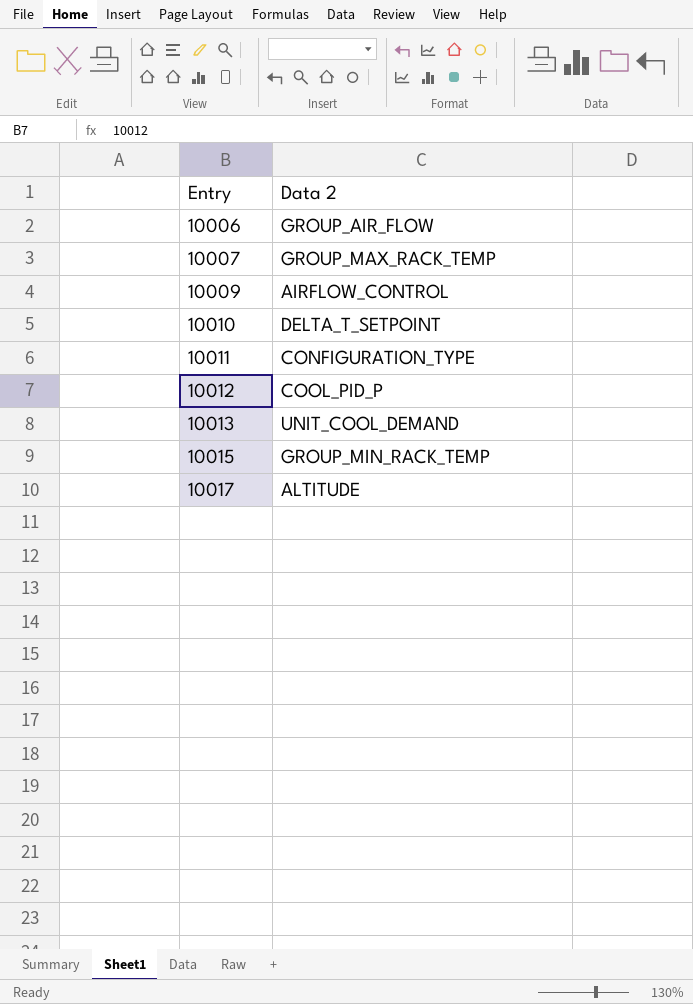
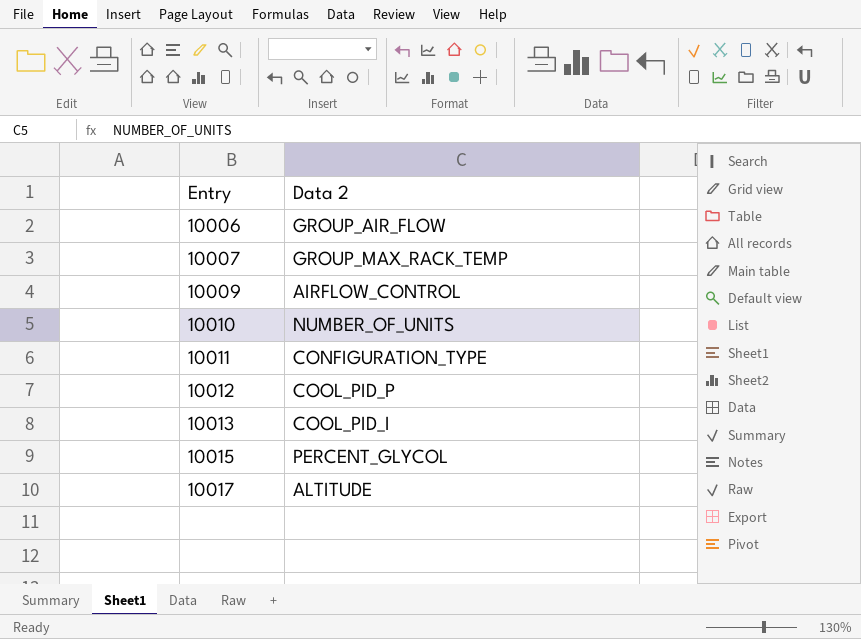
10010 | Data 2: DELTA_T_SETPOINT -> NUMBER_OF_UNITS
10013 | Data 2: UNIT_COOL_DEMAND -> COOL_PID_I
10015 | Data 2: GROUP_MIN_RACK_TEMP -> PERCENT_GLYCOL

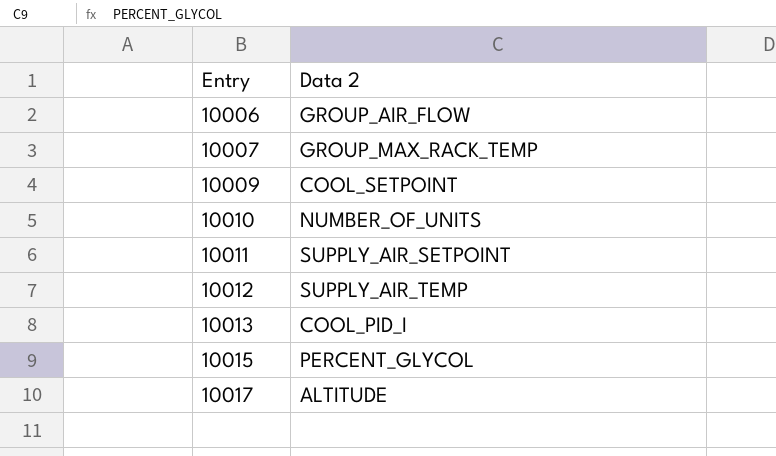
10009 | Data 2: AIRFLOW_CONTROL -> COOL_SETPOINT
10011 | Data 2: CONFIGURATION_TYPE -> SUPPLY_AIR_SETPOINT
10012 | Data 2: COOL_PID_P -> SUPPLY_AIR_TEMP

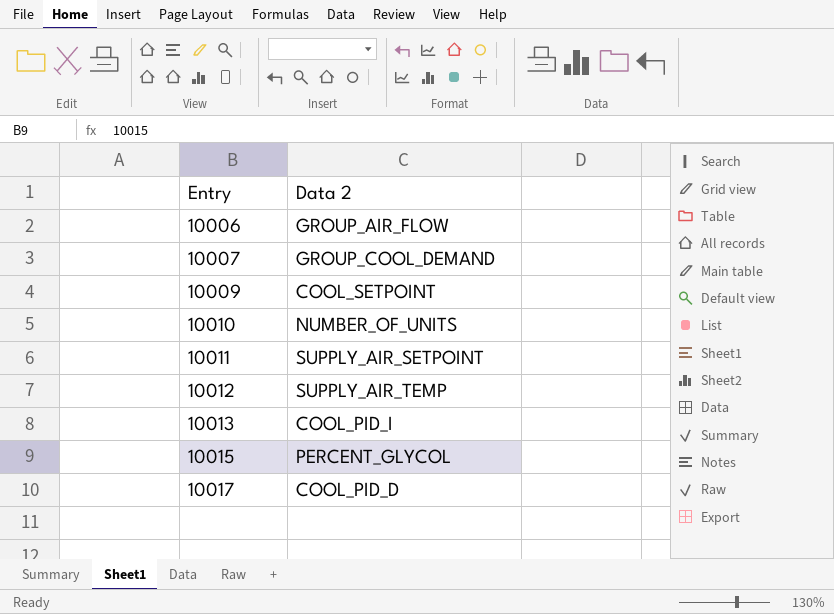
10007 | Data 2: GROUP_MAX_RACK_TEMP -> GROUP_COOL_DEMAND
10017 | Data 2: ALTITUDE -> COOL_PID_D

